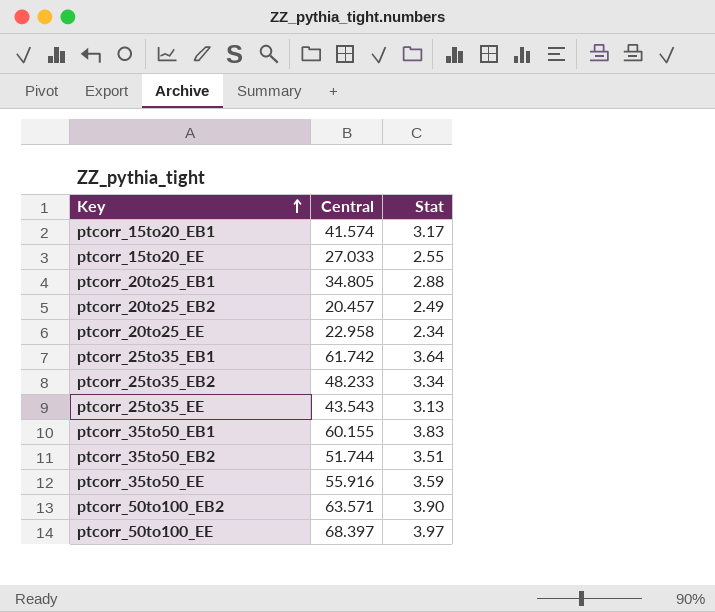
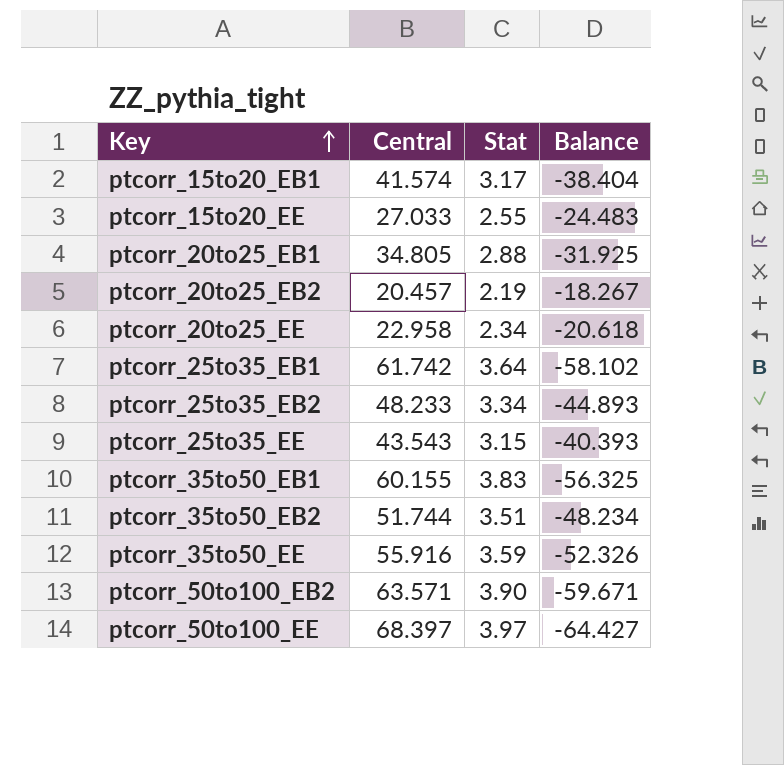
column Balance | formula: none -> [Stat] - [Central]
ptcorr_20to25_EB2 | Stat: 2.49 -> 2.19
ptcorr_25to35_EE | Stat: 3.13 -> 3.15

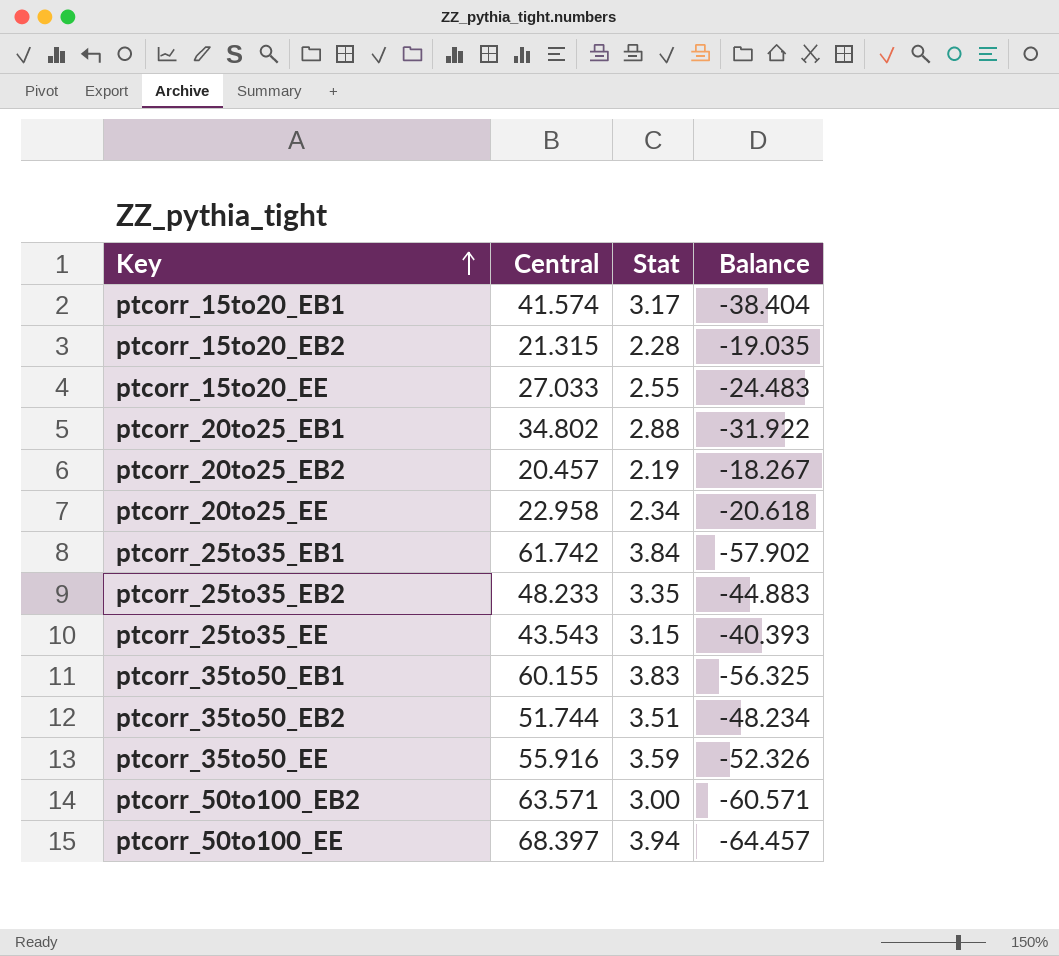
row ptcorr_15to20_EB2: none -> 21.315 | 2.28 | -19.035
ptcorr_20to25_EB1 | Central: 34.805 -> 34.802
ptcorr_20to25_EB1 | Balance: -31.925 -> -31.922
ptcorr_25to35_EB1 | Stat: 3.64 -> 3.84
ptcorr_25to35_EB1 | Balance: -58.102 -> -57.902
ptcorr_25to35_EB2 | Stat: 3.34 -> 3.35
ptcorr_25to35_EB2 | Balance: -44.893 -> -44.883
ptcorr_50to100_EB2 | Stat: 3.90 -> 3.00
ptcorr_50to100_EB2 | Balance: -59.671 -> -60.571
ptcorr_50to100_EE | Stat: 3.97 -> 3.94
ptcorr_50to100_EE | Balance: -64.427 -> -64.457

